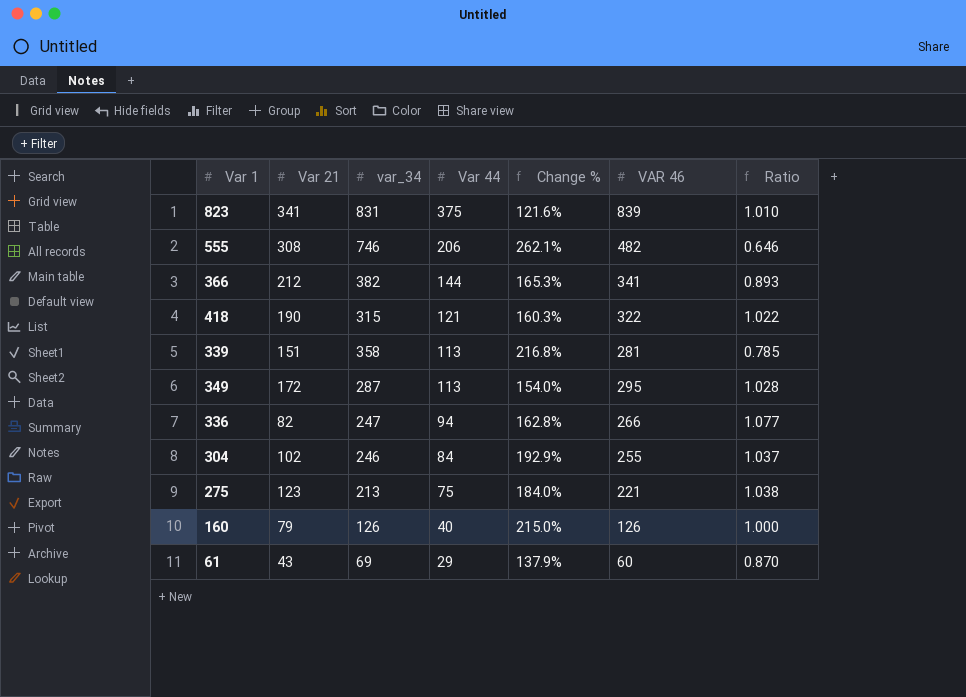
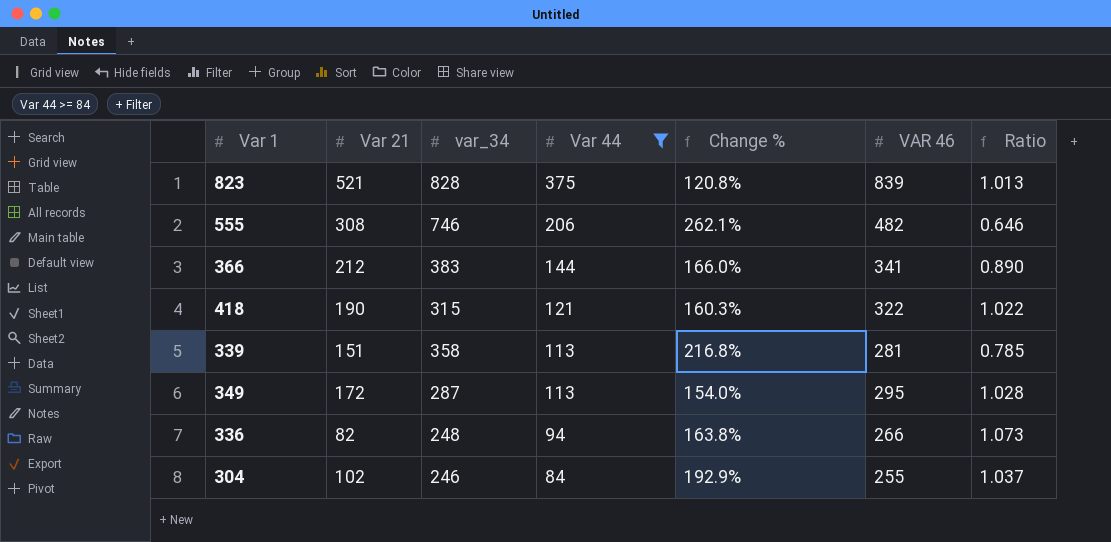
filter: none -> Var 44 >= 84
823 | Var 21: 341 -> 521
823 | var_34: 831 -> 828
823 | Change %: 121.6% -> 120.8%
823 | Ratio: 1.010 -> 1.013
366 | var_34: 382 -> 383
366 | Change %: 165.3% -> 166.0%
366 | Ratio: 0.893 -> 0.890
336 | var_34: 247 -> 248
336 | Change %: 162.8% -> 163.8%
336 | Ratio: 1.077 -> 1.073

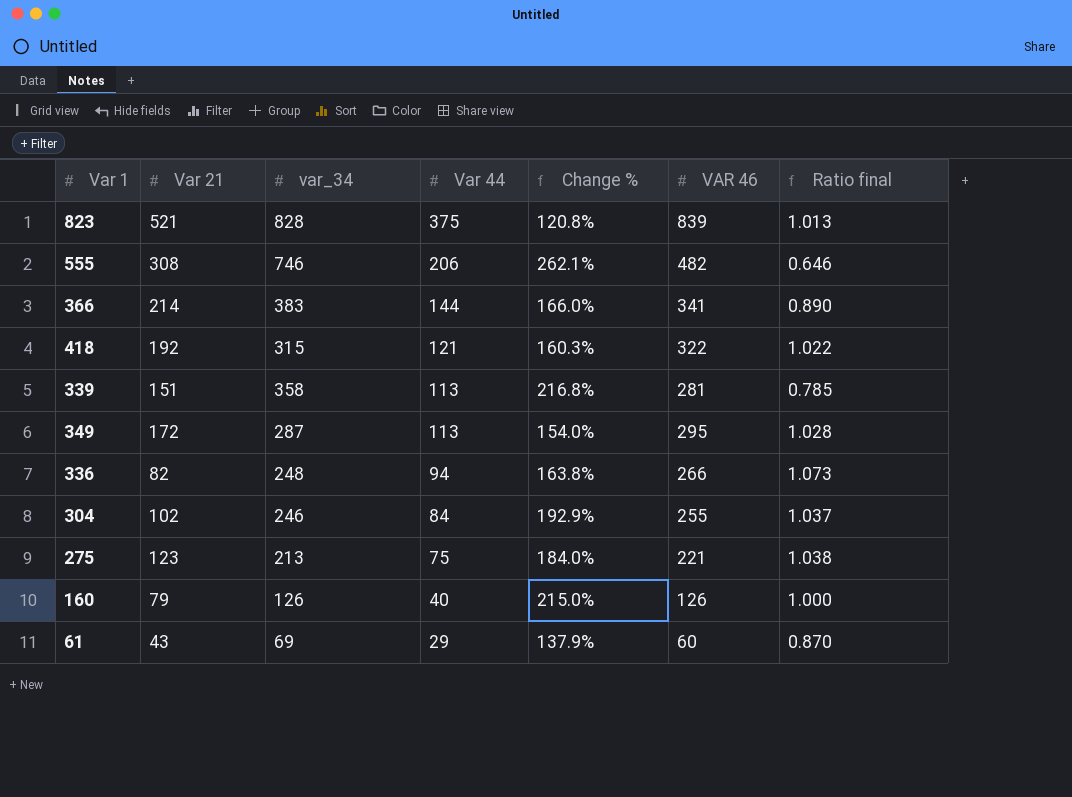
filter: Var 44 >= 84 -> none
column name: Ratio -> Ratio final
366 | Var 21: 212 -> 214
418 | Var 21: 190 -> 192

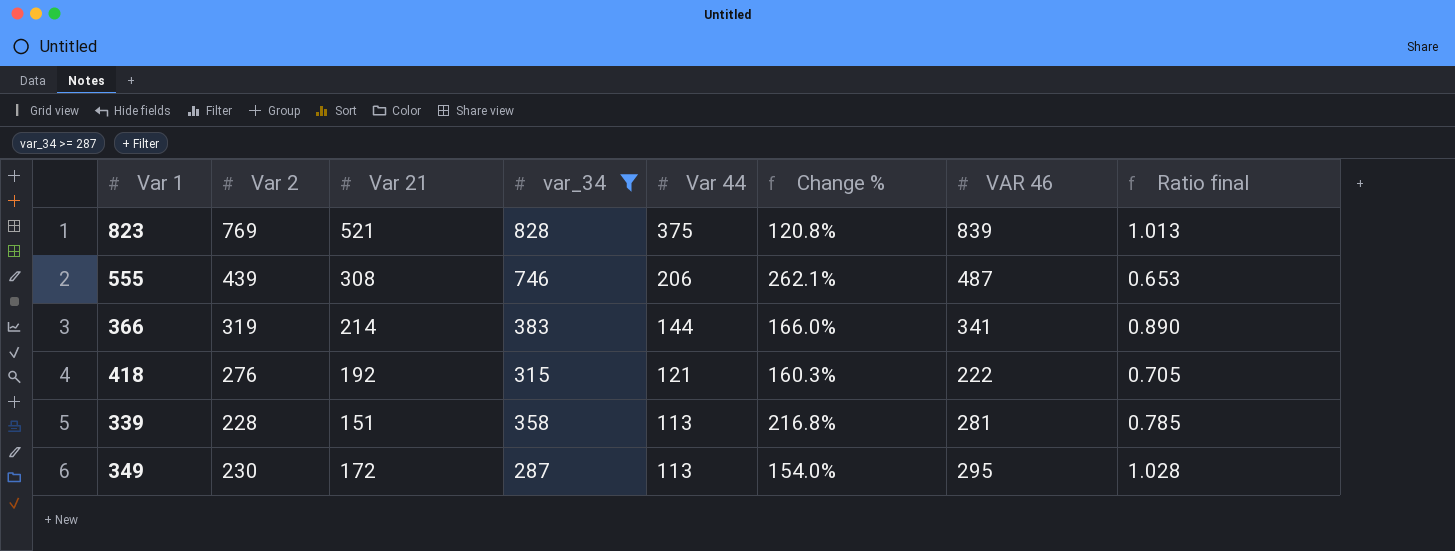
filter: none -> var_34 >= 287
column Var 2 | position: none -> 2
555 | VAR 46: 482 -> 487
555 | Ratio final: 0.646 -> 0.653
418 | VAR 46: 322 -> 222
418 | Ratio final: 1.022 -> 0.705

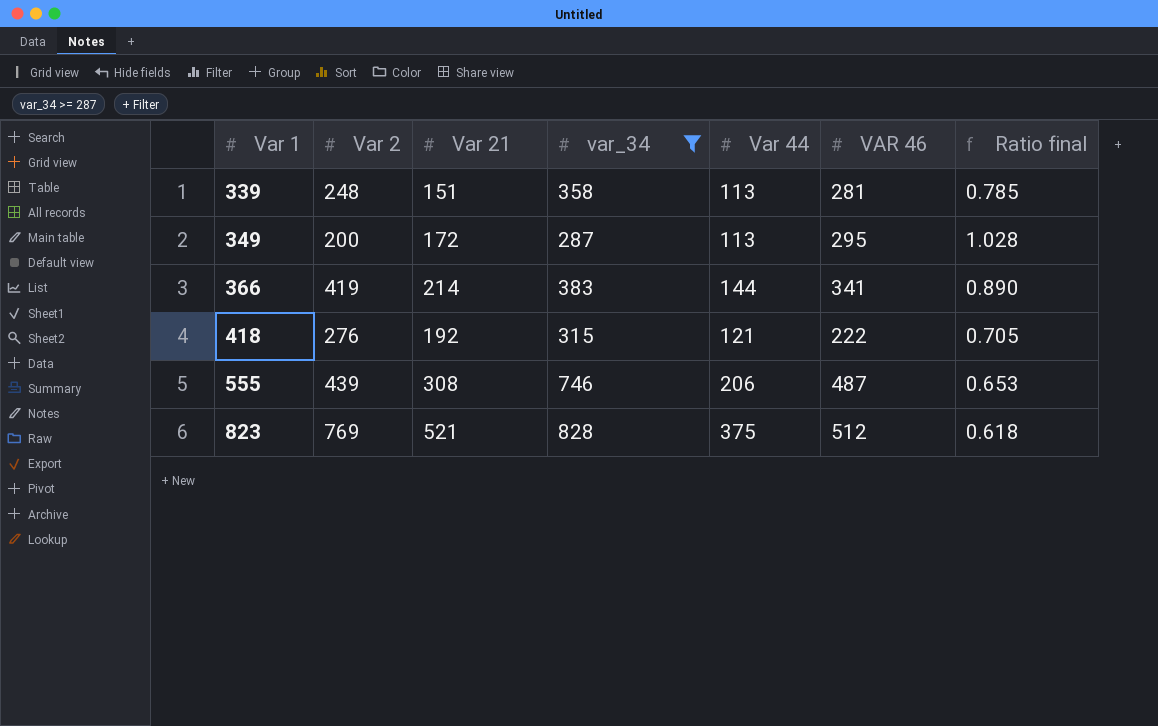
row order: Var 44 descending -> Var 1 ascending
column Change % | formula: ([var_34] - [Var 44]) / [Var 44] -> none
339 | Var 2: 228 -> 248
349 | Var 2: 230 -> 200
366 | Var 2: 319 -> 419
823 | VAR 46: 839 -> 512
823 | Ratio final: 1.013 -> 0.618

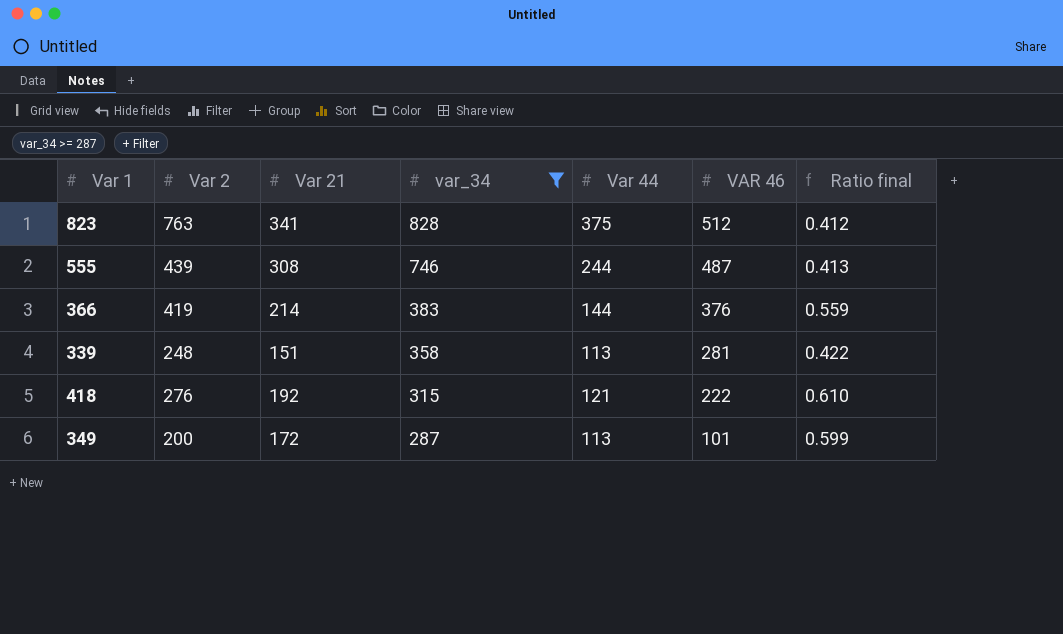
row order: Var 1 ascending -> var_34 descending
column Ratio final | formula: [VAR 46] / [var_34] -> [Var 21] / [var_34]
823 | Var 2: 769 -> 763
823 | Var 21: 521 -> 341
555 | Var 44: 206 -> 244
366 | VAR 46: 341 -> 376
349 | VAR 46: 295 -> 101

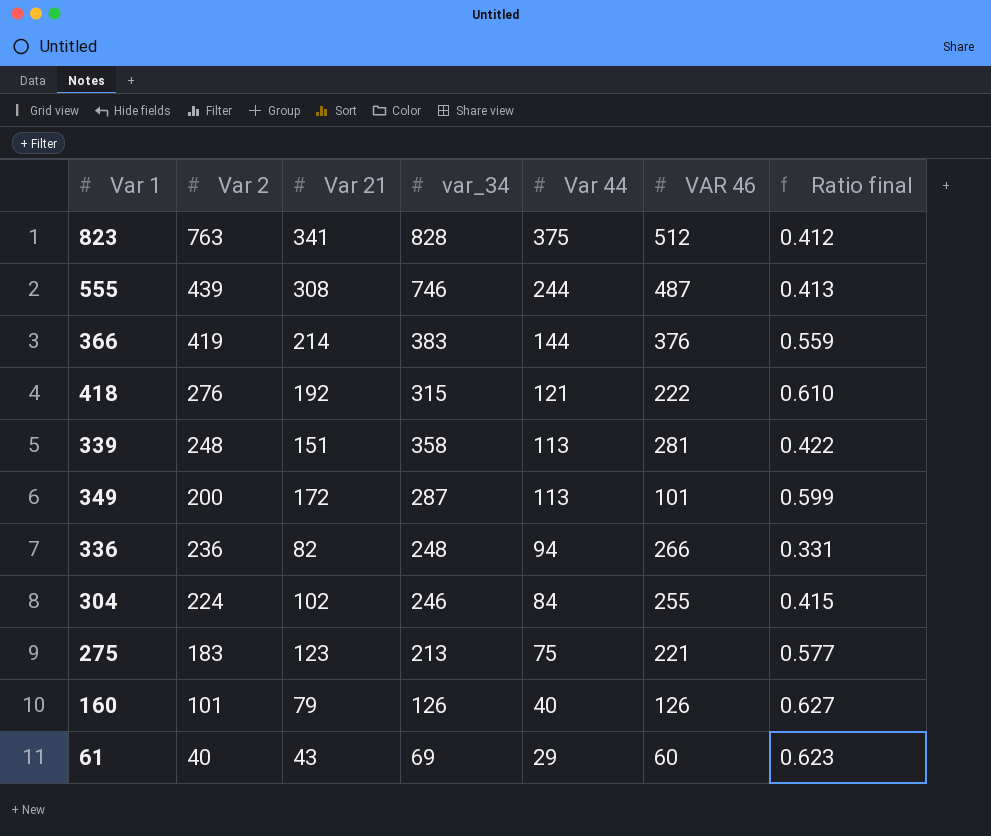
filter: var_34 >= 287 -> none
row order: var_34 descending -> Var 44 descending

